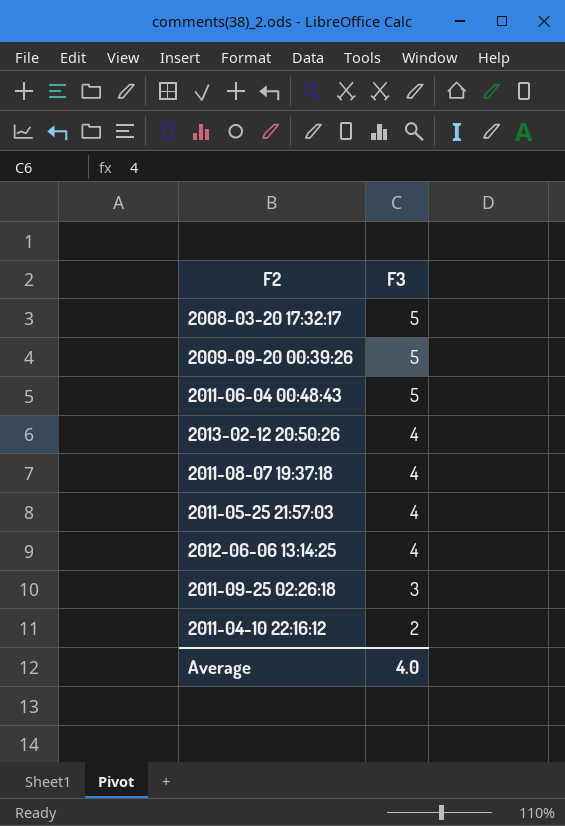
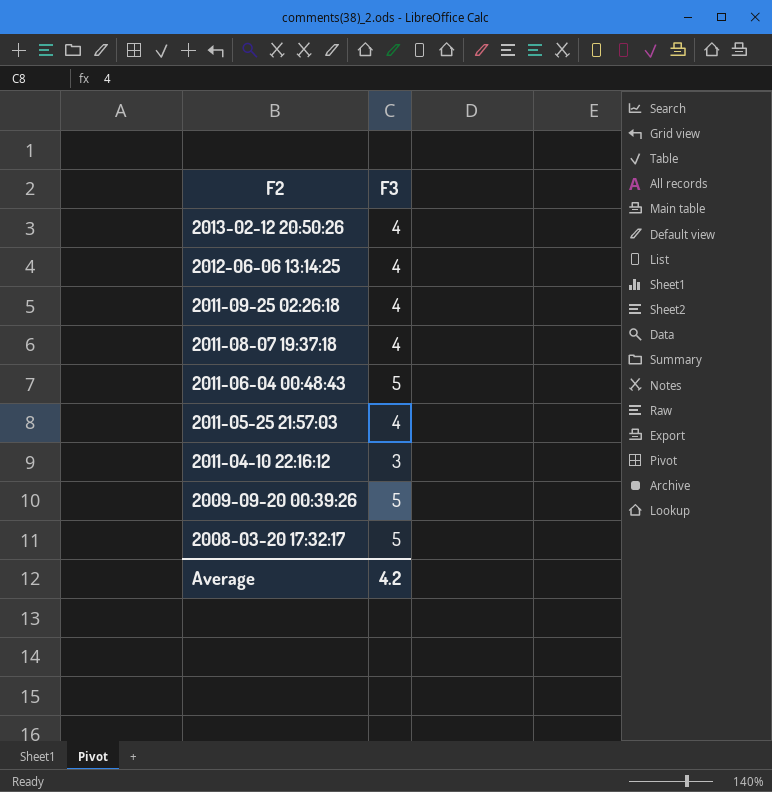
row order: F3 descending -> F2 descending
2011-09-25 02:26:18 | F3: 3 -> 4
2011-04-10 22:16:12 | F3: 2 -> 3
Average | F3: 4.0 -> 4.2

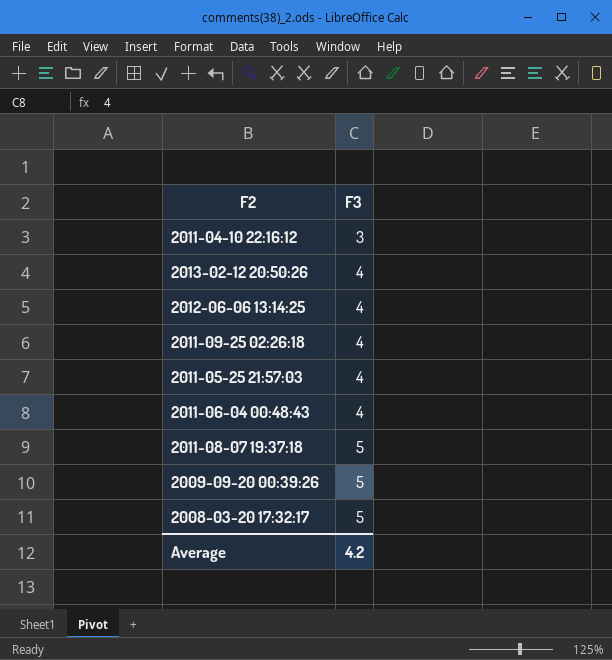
row order: F2 descending -> F3 ascending
2011-06-04 00:48:43 | F3: 5 -> 4
2011-08-07 19:37:18 | F3: 4 -> 5

